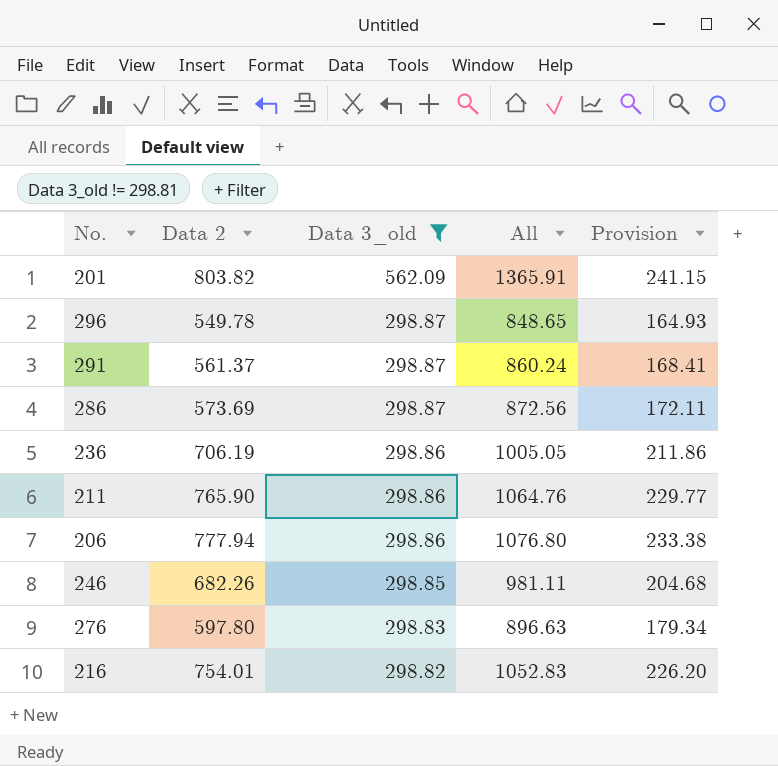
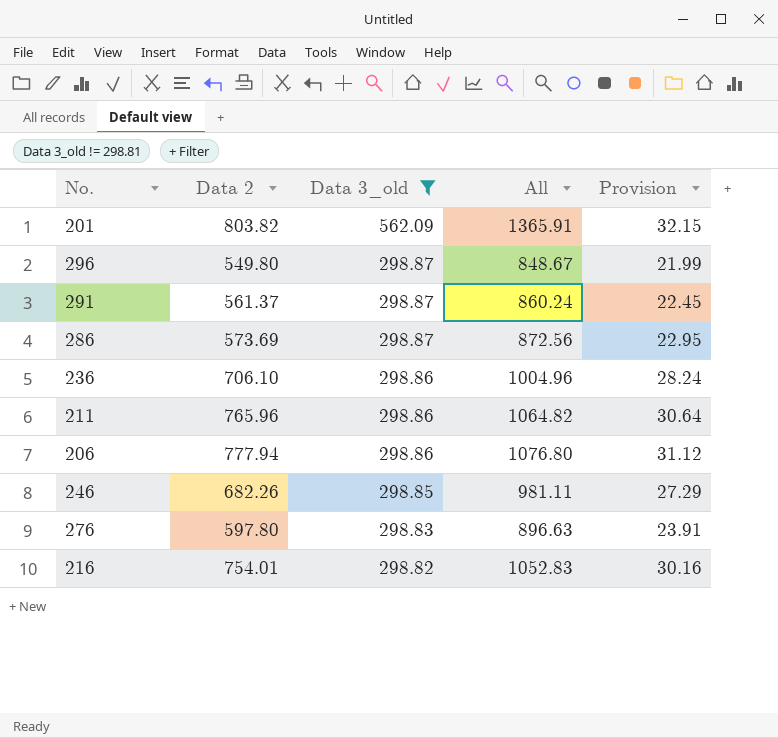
column Provision | formula: [Data 2] * 0.3 -> [Data 2] * 0.04
296 | Data 2: 549.78 -> 549.80
296 | All: 848.65 -> 848.67
236 | Data 2: 706.19 -> 706.10
236 | All: 1005.05 -> 1004.96
211 | Data 2: 765.90 -> 765.96
211 | All: 1064.76 -> 1064.82

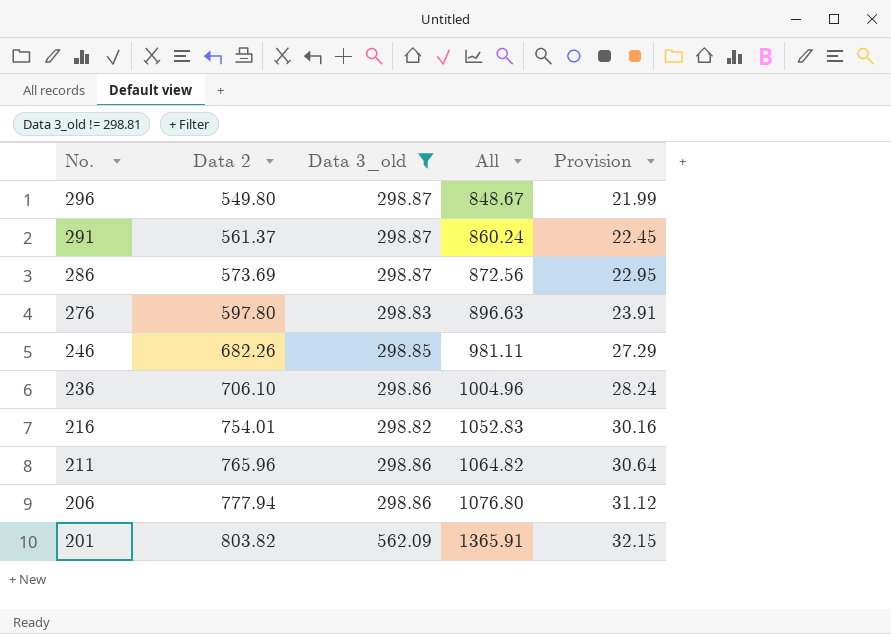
row order: Data 3_old descending -> No. descending

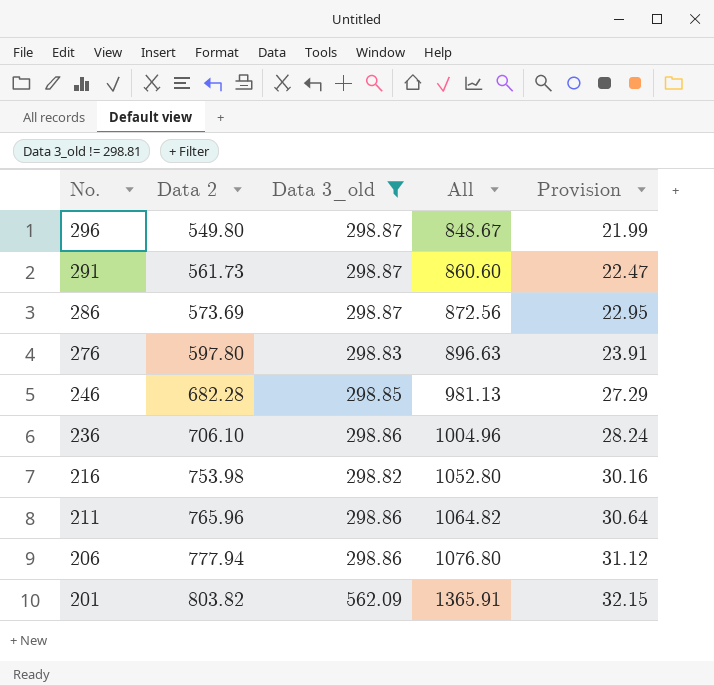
291 | Data 2: 561.37 -> 561.73
291 | All: 860.24 -> 860.60
291 | Provision: 22.45 -> 22.47
246 | Data 2: 682.26 -> 682.28
246 | All: 981.11 -> 981.13
216 | Data 2: 754.01 -> 753.98
216 | All: 1052.83 -> 1052.80

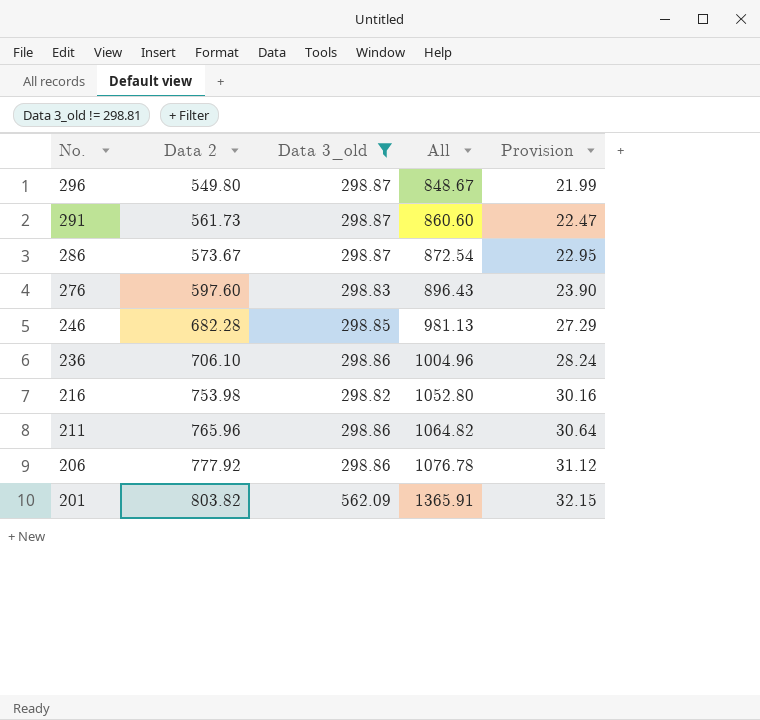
286 | Data 2: 573.69 -> 573.67
286 | All: 872.56 -> 872.54
276 | Data 2: 597.80 -> 597.60
276 | All: 896.63 -> 896.43
276 | Provision: 23.91 -> 23.90
206 | Data 2: 777.94 -> 777.92
206 | All: 1076.80 -> 1076.78

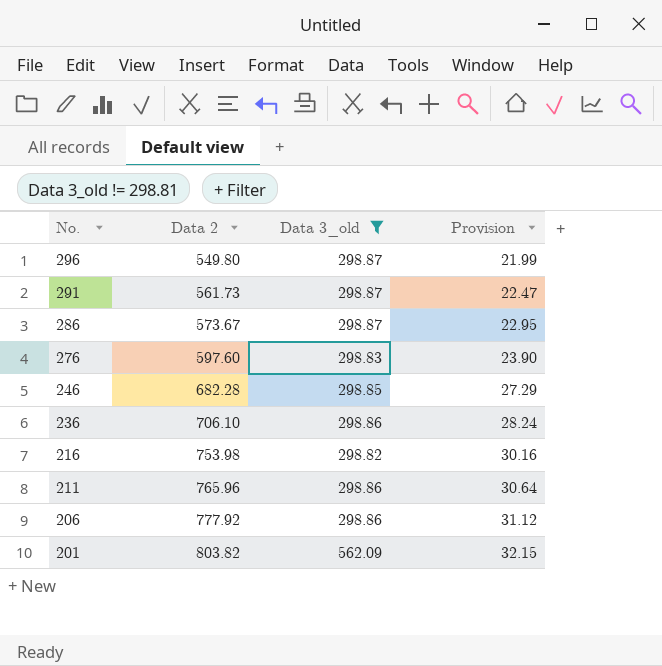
column All | formula: [Data 2] + [Data 3_old] -> none

